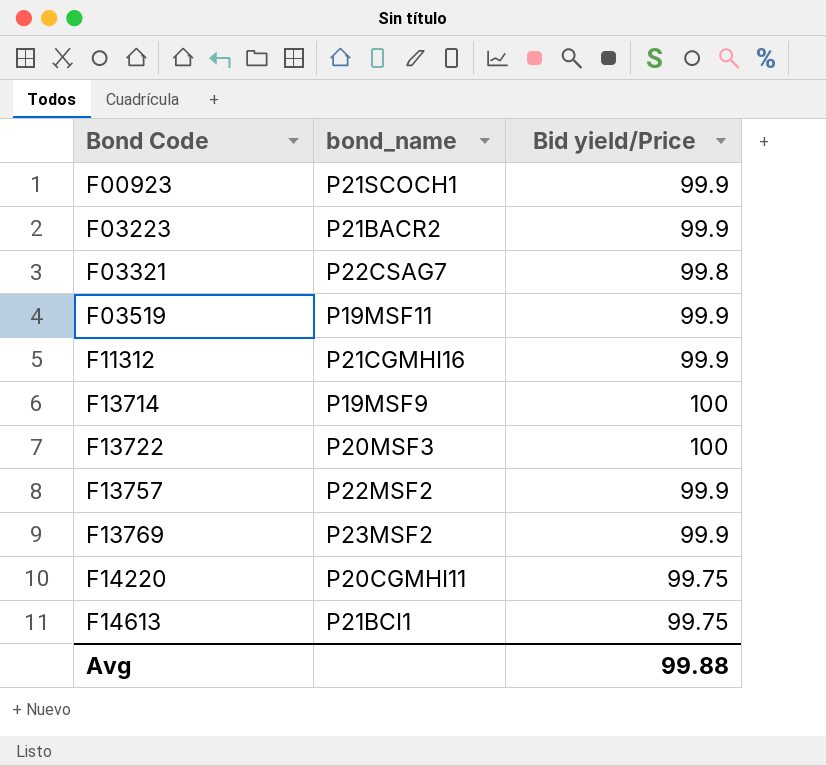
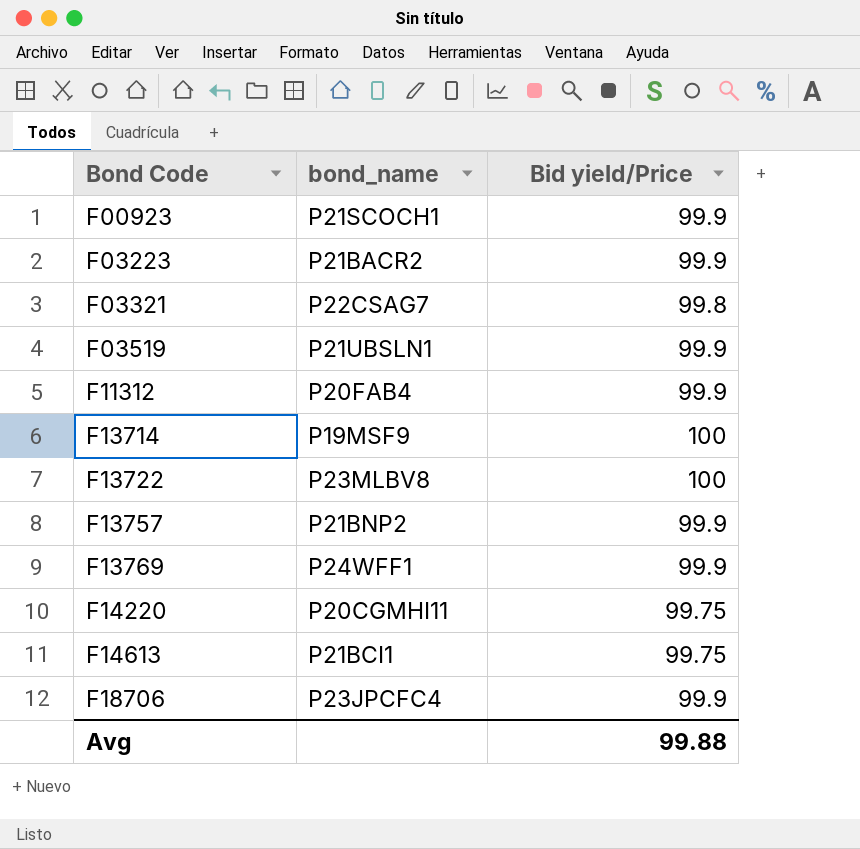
F03519 | bond_name: P19MSF11 -> P21UBSLN1
F11312 | bond_name: P21CGMHI16 -> P20FAB4
F13722 | bond_name: P20MSF3 -> P23MLBV8
F13757 | bond_name: P22MSF2 -> P21BNP2
F13769 | bond_name: P23MSF2 -> P24WFF1
row F18706: none -> P23JPCFC4 | 99.9

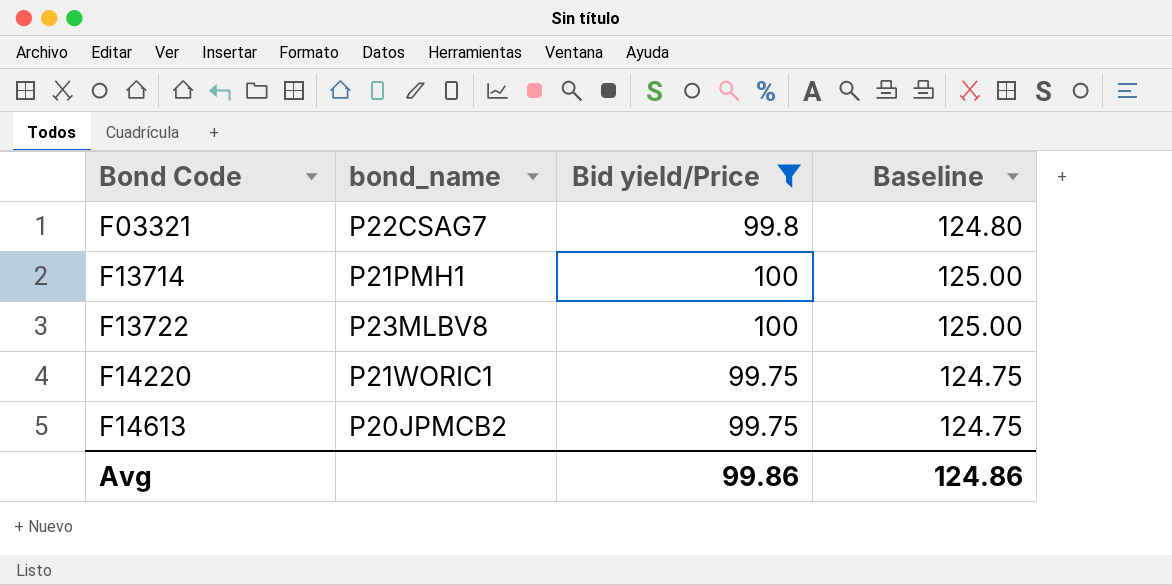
filter: none -> Bid yield/Price != 99.9
column Baseline | formula: none -> [Bid yield/Price] + 25
F13714 | bond_name: P19MSF9 -> P21PMH1
F14220 | bond_name: P20CGMHI11 -> P21WORIC1
F14613 | bond_name: P21BCI1 -> P20JPMCB2
Avg | Bid yield/Price: 99.88 -> 99.86

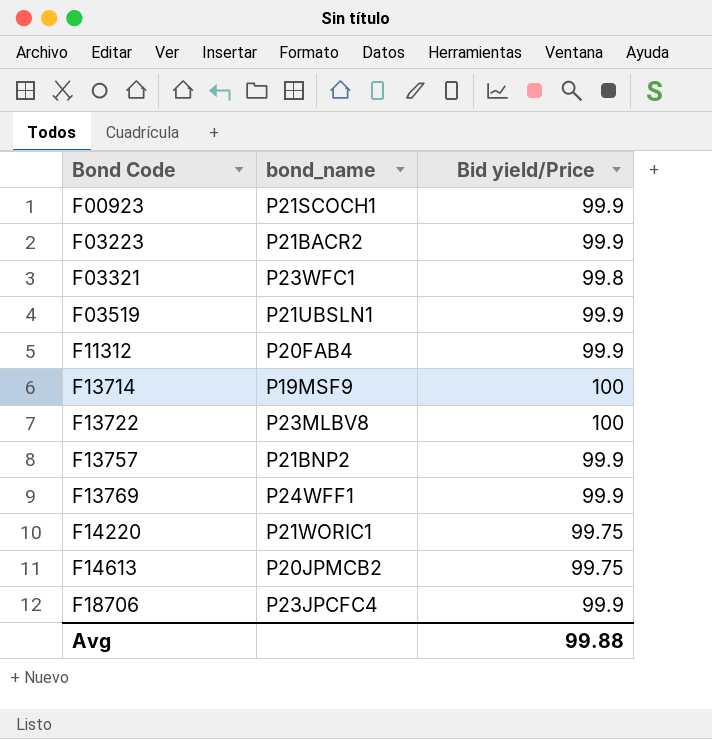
filter: Bid yield/Price != 99.9 -> none
column Baseline | formula: [Bid yield/Price] + 25 -> none
F03321 | bond_name: P22CSAG7 -> P23WFC1
F13714 | bond_name: P21PMH1 -> P19MSF9
Avg | Bid yield/Price: 99.86 -> 99.88

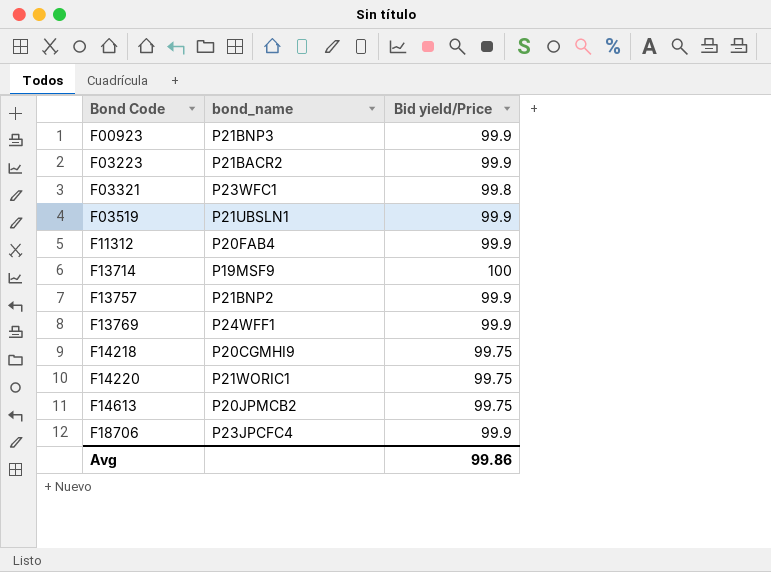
row F13722: P23MLBV8 | 100 -> none
F00923 | bond_name: P21SCOCH1 -> P21BNP3
row F14218: none -> P20CGMHI9 | 99.75
Avg | Bid yield/Price: 99.88 -> 99.86

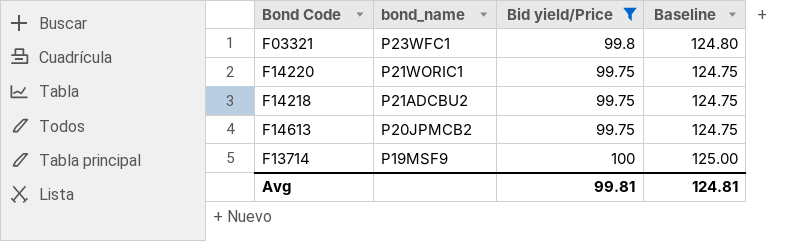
filter: none -> Bid yield/Price != 99.9
row order: Bond Code ascending -> bond_name descending
column Baseline | formula: none -> [Bid yield/Price] + 25
F14218 | bond_name: P20CGMHI9 -> P21ADCBU2
Avg | Bid yield/Price: 99.86 -> 99.81

